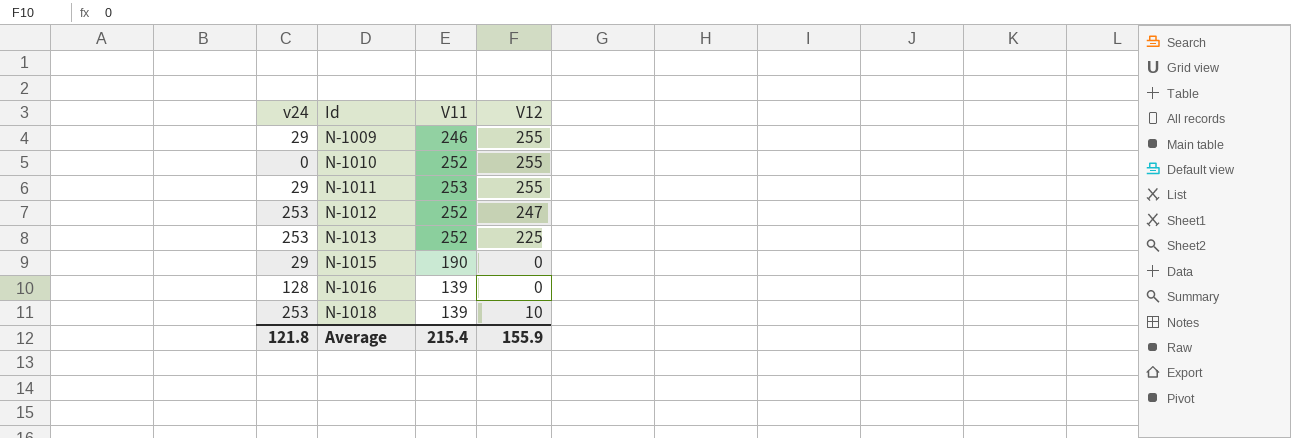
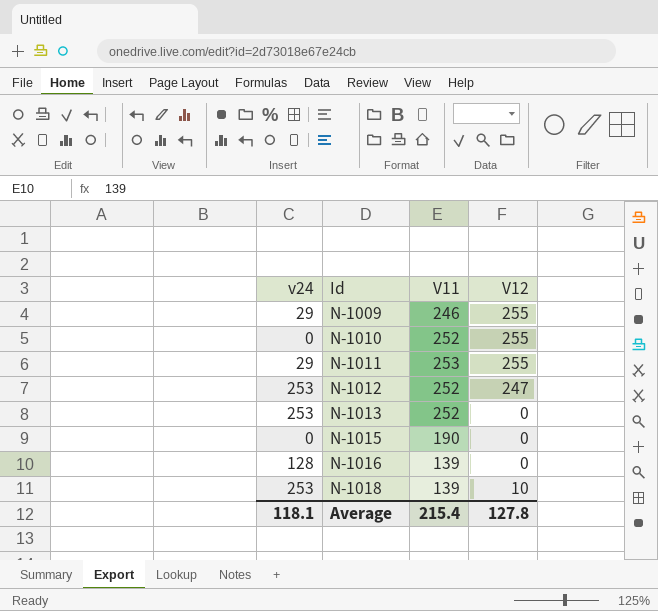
N-1013 | V12: 225 -> 0
N-1015 | v24: 29 -> 0
Average | v24: 121.8 -> 118.1
Average | V12: 155.9 -> 127.8

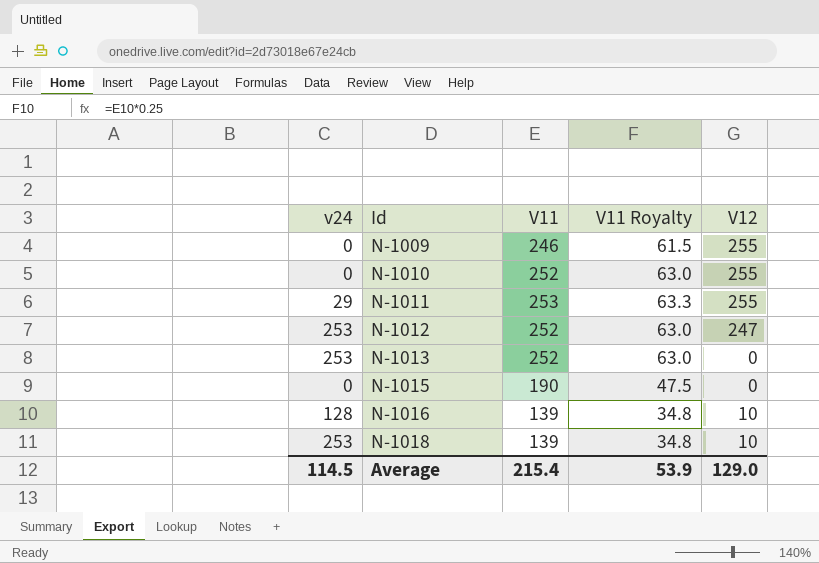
column V11 Royalty | formula: none -> [V11] * 0.25
N-1009 | v24: 29 -> 0
N-1016 | V12: 0 -> 10
Average | v24: 118.1 -> 114.5
Average | V12: 127.8 -> 129.0

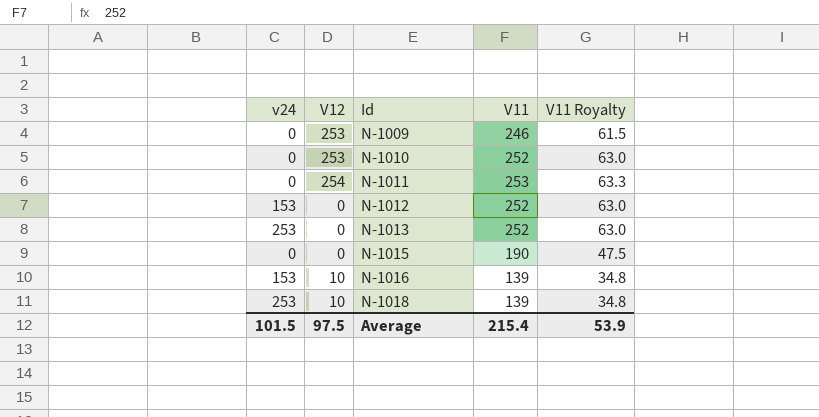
column V12 | position: 5 -> 2
N-1009 | V12: 255 -> 253
N-1010 | V12: 255 -> 253
N-1011 | v24: 29 -> 0
N-1011 | V12: 255 -> 254
N-1012 | v24: 253 -> 153
N-1012 | V12: 247 -> 0
N-1016 | v24: 128 -> 153
Average | v24: 114.5 -> 101.5
Average | V12: 129.0 -> 97.5

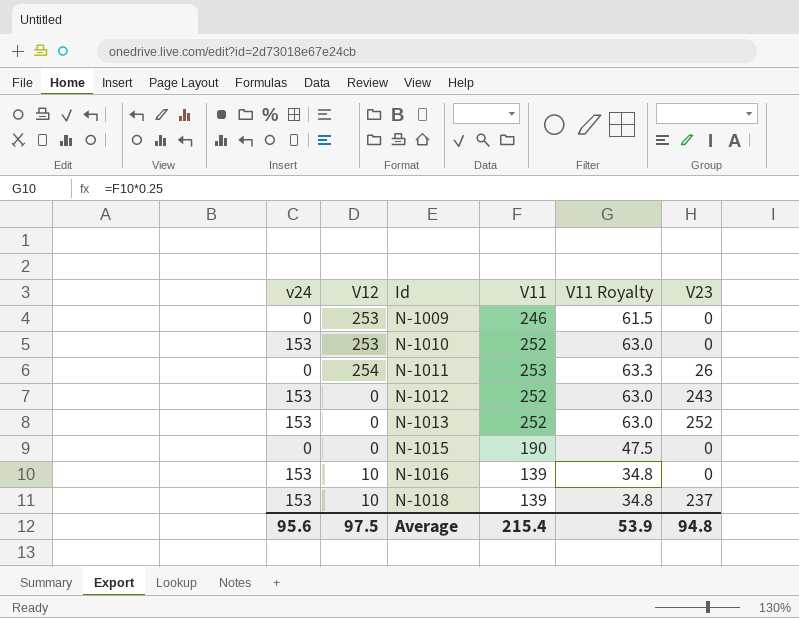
column V23 | position: none -> 6
N-1010 | v24: 0 -> 153
N-1013 | v24: 253 -> 153
N-1018 | v24: 253 -> 153
Average | v24: 101.5 -> 95.6

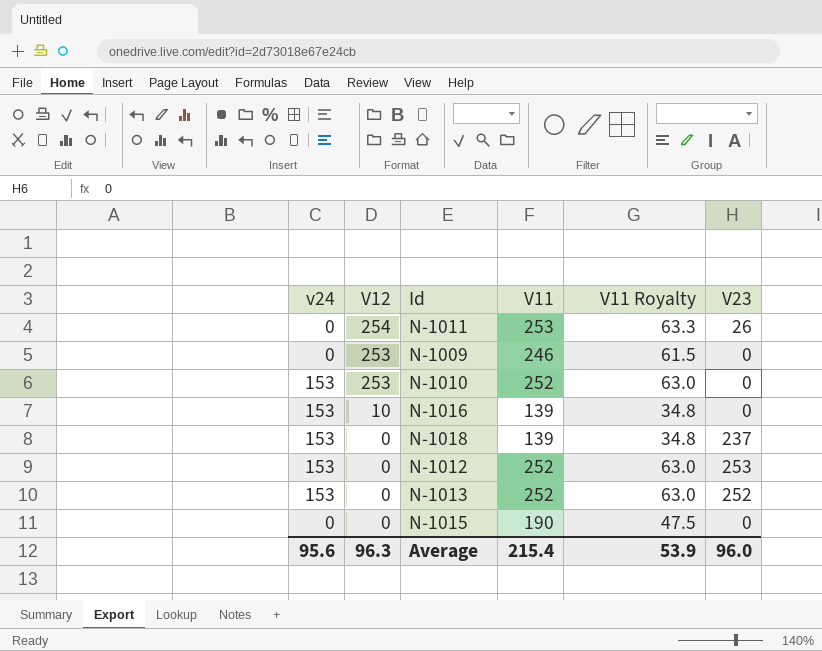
row order: Id ascending -> V12 descending
N-1018 | V12: 10 -> 0
N-1012 | V23: 243 -> 253
Average | V12: 97.5 -> 96.3
Average | V23: 94.8 -> 96.0

